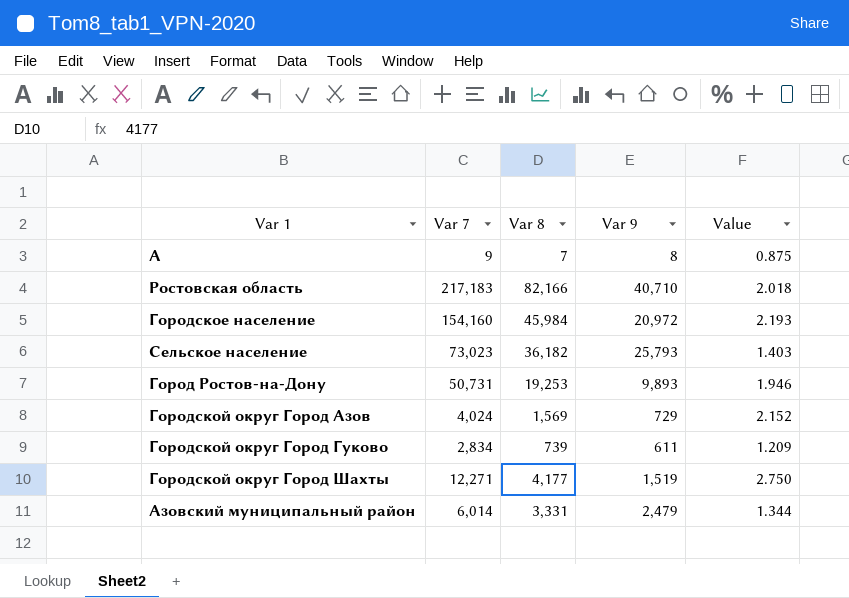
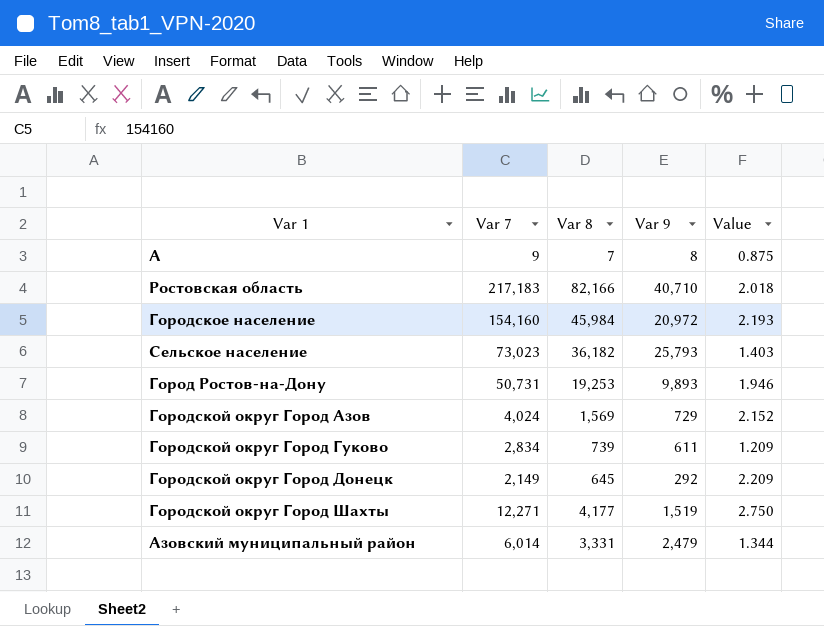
row Городской округ Город Донецк: none -> 2,149 | 645 | 292 | 2.209

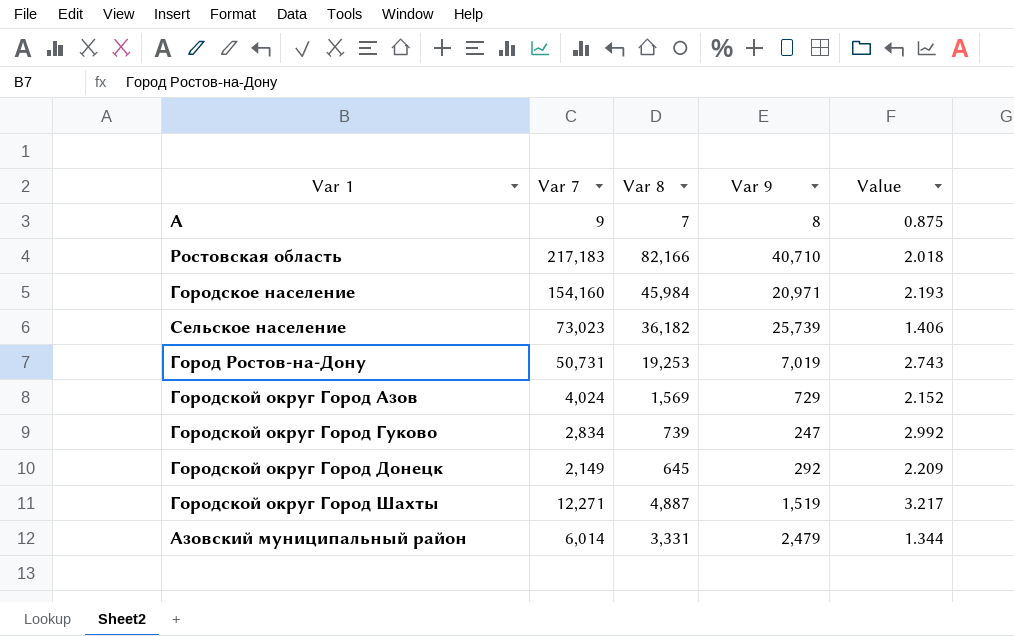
Городское население | Var 9: 20,972 -> 20,971
Сельское население | Var 9: 25,793 -> 25,739
Сельское население | Value: 1.403 -> 1.406
Город Ростов-на-Дону | Var 9: 9,893 -> 7,019
Город Ростов-на-Дону | Value: 1.946 -> 2.743
Городской округ Город Гуково | Var 9: 611 -> 247
Городской округ Город Гуково | Value: 1.209 -> 2.992
Городской округ Город Шахты | Var 8: 4,177 -> 4,887
Городской округ Город Шахты | Value: 2.750 -> 3.217

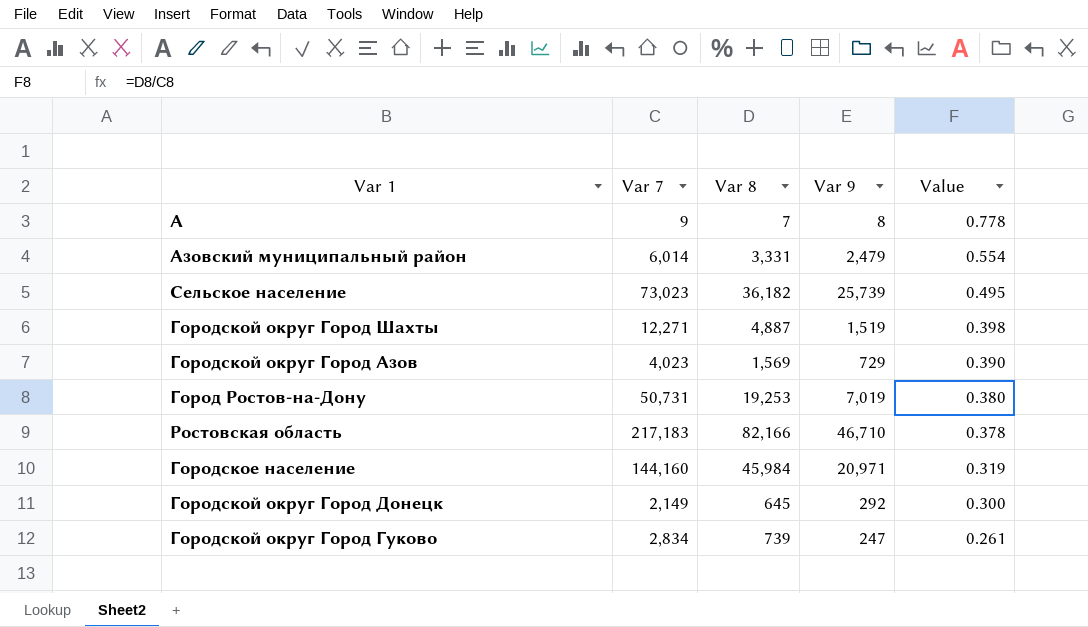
row order: none -> Value descending
column Value | formula: [Var 8] / [Var 9] -> [Var 8] / [Var 7]
Городской округ Город Азов | Var 7: 4,024 -> 4,023
Ростовская область | Var 9: 40,710 -> 46,710
Городское население | Var 7: 154,160 -> 144,160

